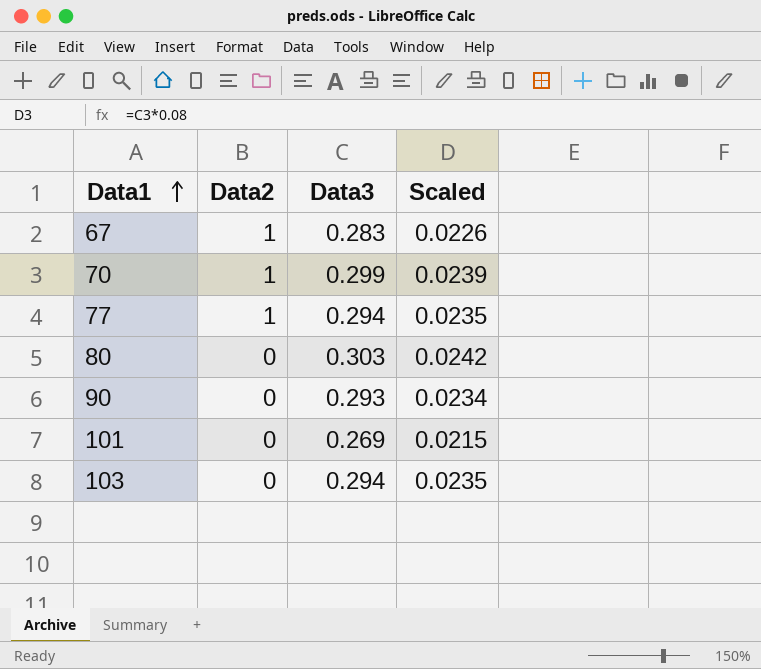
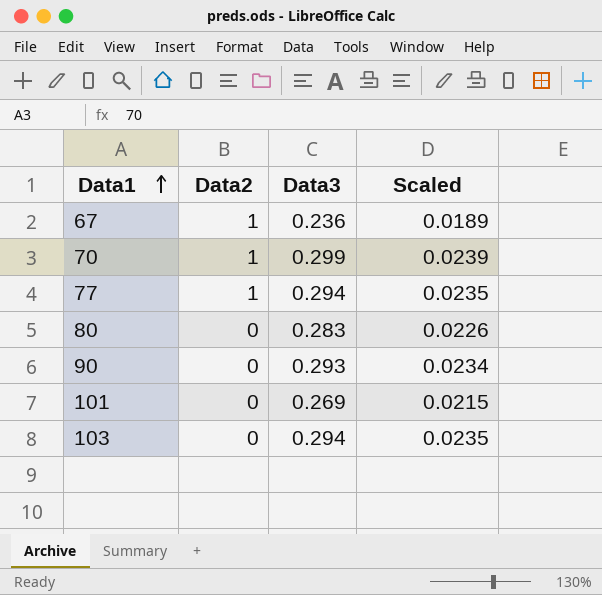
67 | Data3: 0.283 -> 0.236
67 | Scaled: 0.0226 -> 0.0189
80 | Data3: 0.303 -> 0.283
80 | Scaled: 0.0242 -> 0.0226

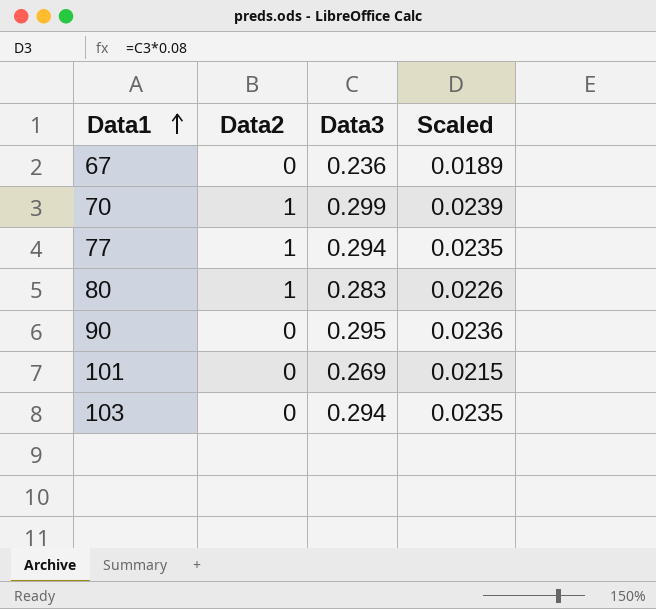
67 | Data2: 1 -> 0
80 | Data2: 0 -> 1
90 | Data3: 0.293 -> 0.295
90 | Scaled: 0.0234 -> 0.0236

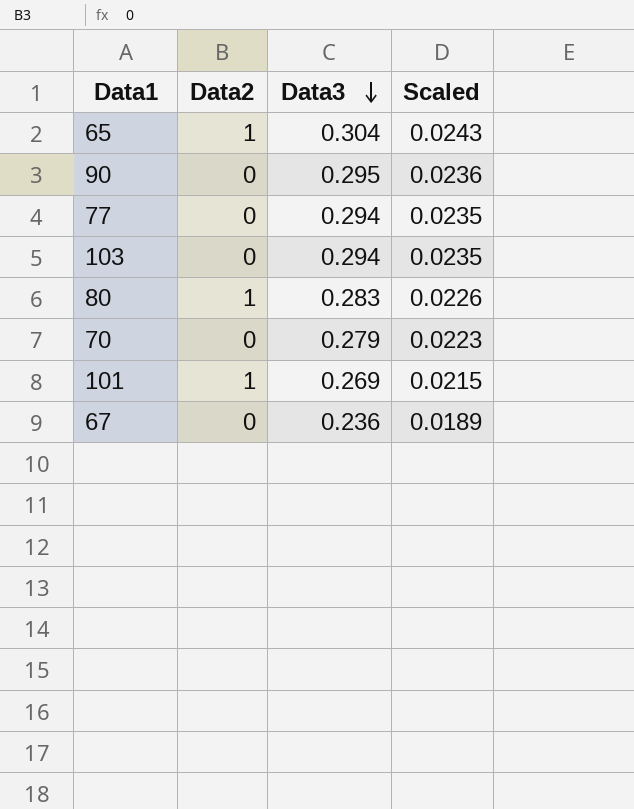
row order: Data1 ascending -> Data3 descending
row 65: none -> 1 | 0.304 | 0.0243
77 | Data2: 1 -> 0
70 | Data2: 1 -> 0
70 | Data3: 0.299 -> 0.279
70 | Scaled: 0.0239 -> 0.0223
101 | Data2: 0 -> 1

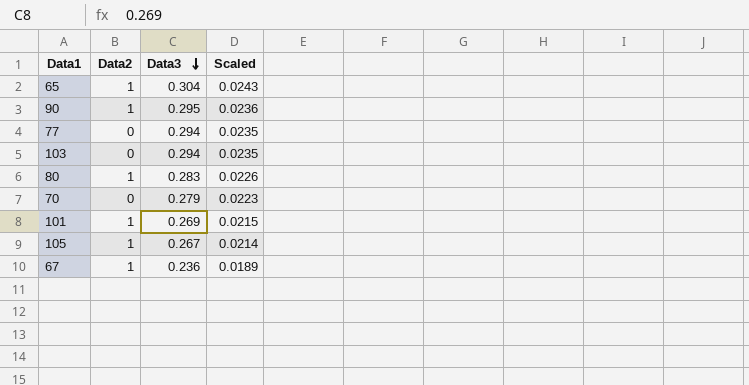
90 | Data2: 0 -> 1
row 105: none -> 1 | 0.267 | 0.0214
67 | Data2: 0 -> 1

